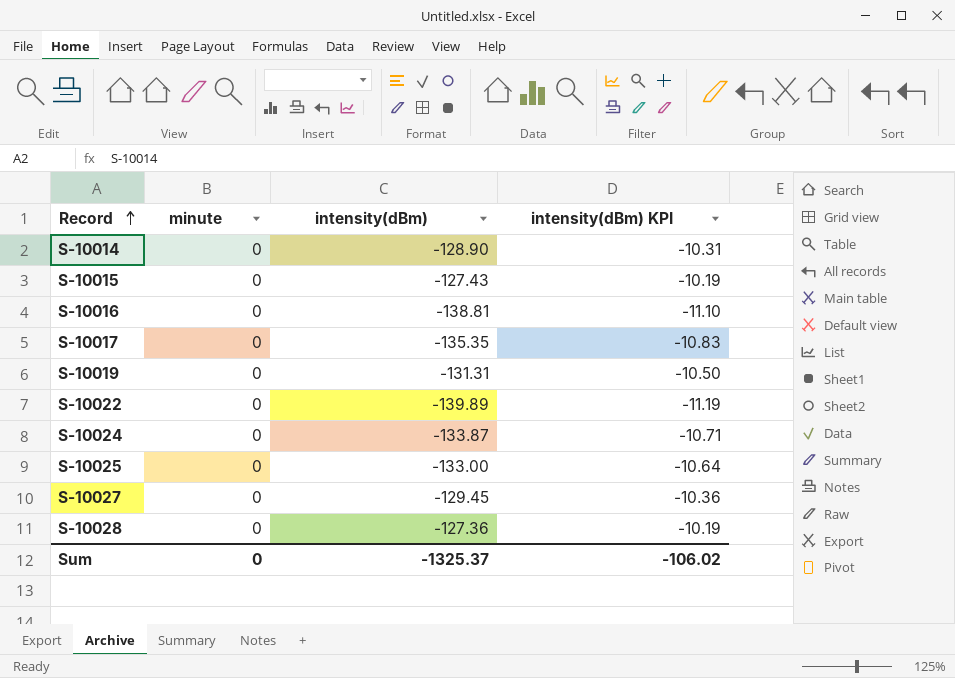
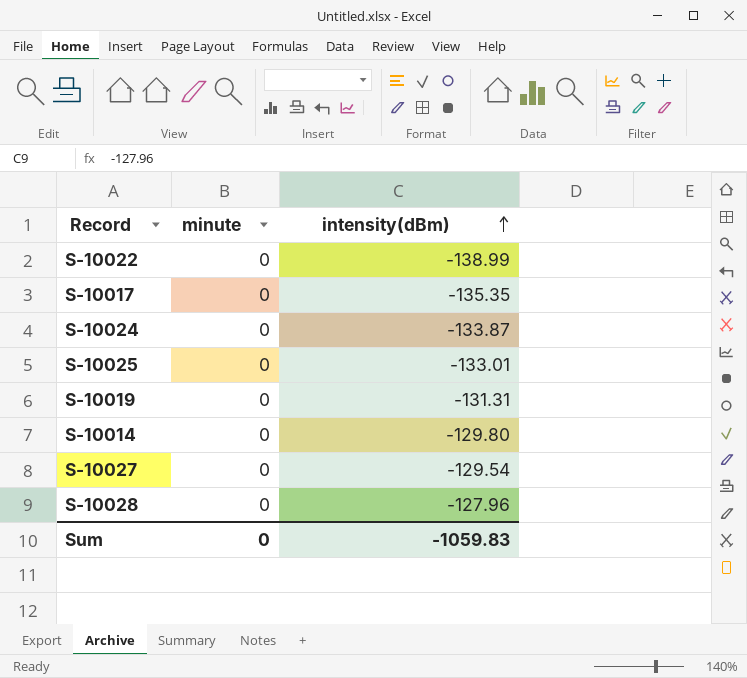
row order: Record ascending -> intensity(dBm) ascending
column intensity(dBm) KPI | formula: [intensity(dBm)] * 0.08 -> none
row S-10015: 0 | -127.43 | -10.19 -> none
row S-10016: 0 | -138.81 | -11.10 -> none
S-10022 | intensity(dBm): -139.89 -> -138.99
S-10025 | intensity(dBm): -133.00 -> -133.01
S-10014 | intensity(dBm): -128.90 -> -129.80
S-10027 | intensity(dBm): -129.45 -> -129.54
S-10028 | intensity(dBm): -127.36 -> -127.96
Sum | intensity(dBm): -1325.37 -> -1059.83

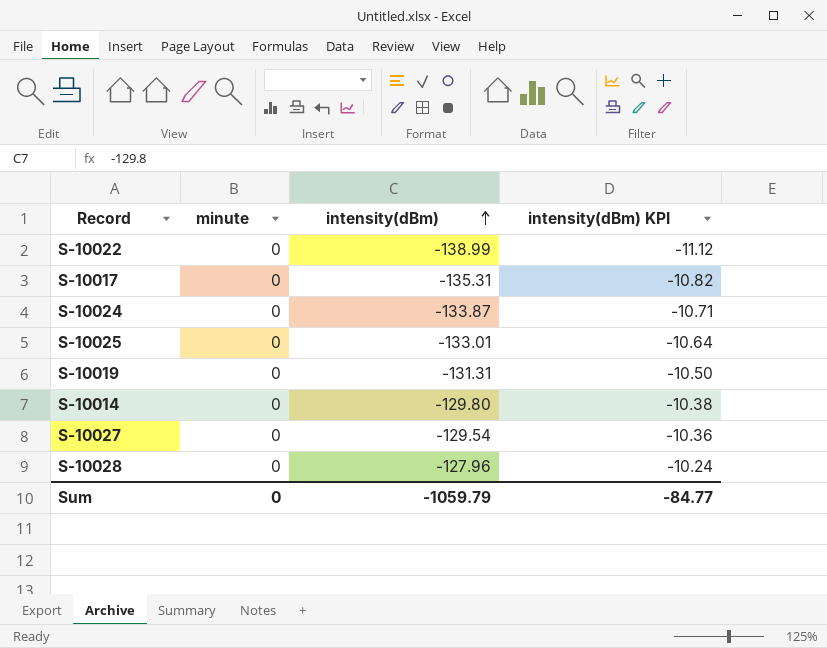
column intensity(dBm) KPI | formula: none -> [intensity(dBm)] * 0.08
S-10017 | intensity(dBm): -135.35 -> -135.31
Sum | intensity(dBm): -1059.83 -> -1059.79

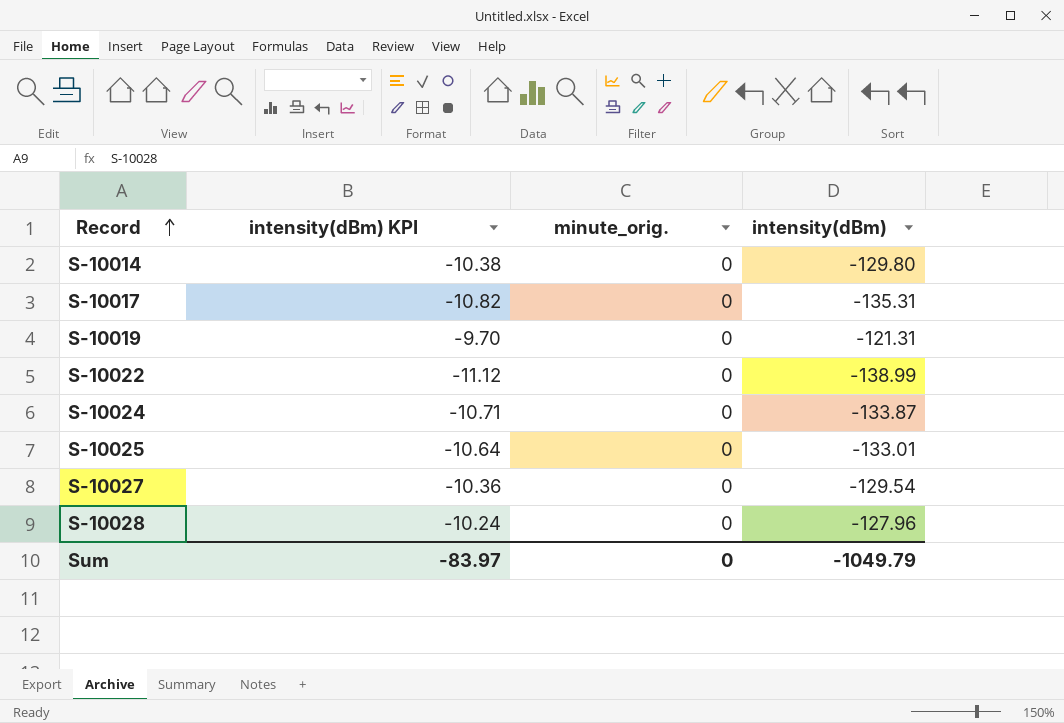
row order: intensity(dBm) ascending -> Record ascending
column intensity(dBm) KPI | position: 4 -> 2
column name: minute -> minute_orig.
S-10019 | intensity(dBm) KPI: -10.50 -> -9.70
S-10019 | intensity(dBm): -131.31 -> -121.31
Sum | intensity(dBm) KPI: -84.77 -> -83.97
Sum | intensity(dBm): -1059.79 -> -1049.79

